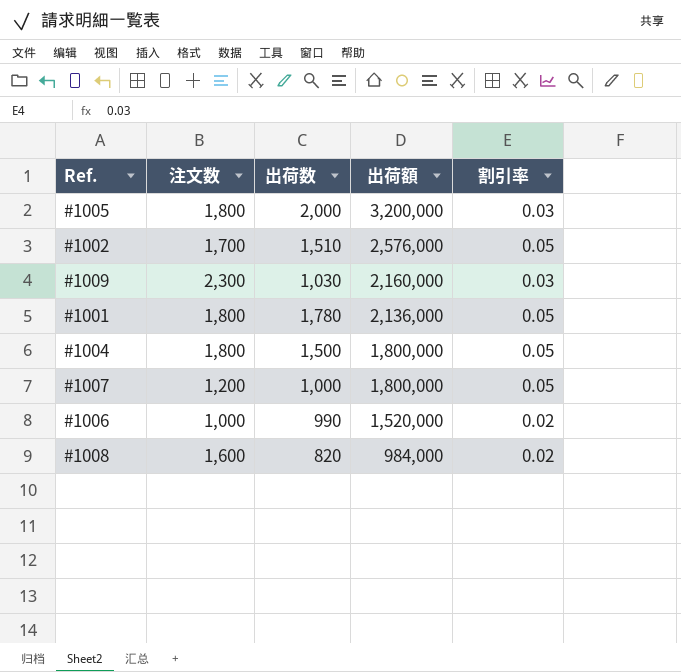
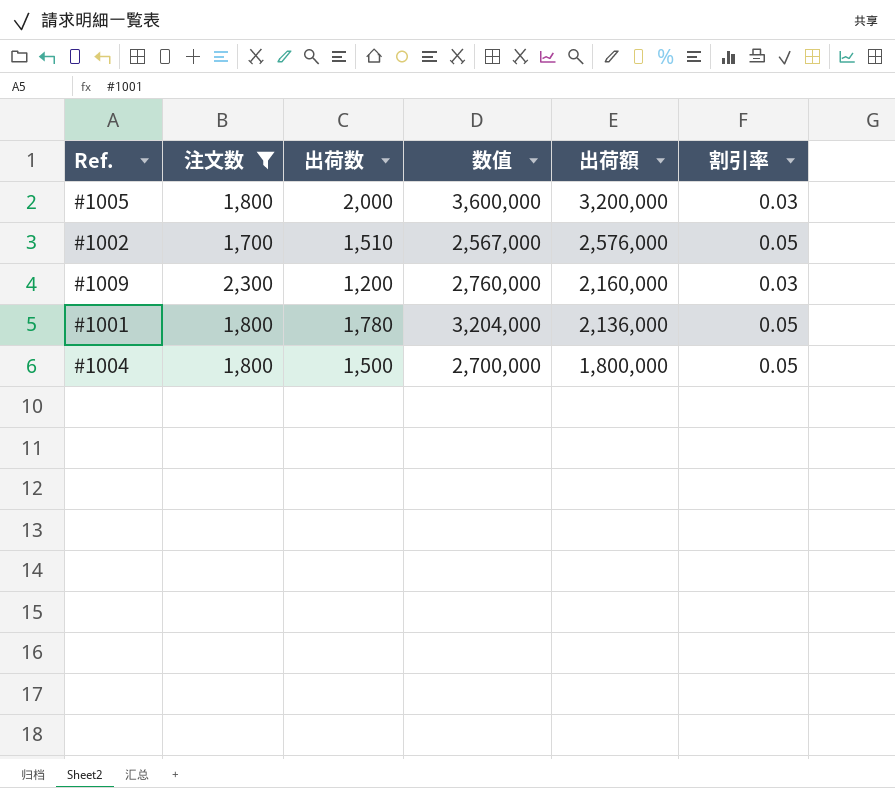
filter: none -> 注文数 >= 1,700
column 数值 | formula: none -> [注文数] * [出荷数]
#1009 | 出荷数: 1,030 -> 1,200

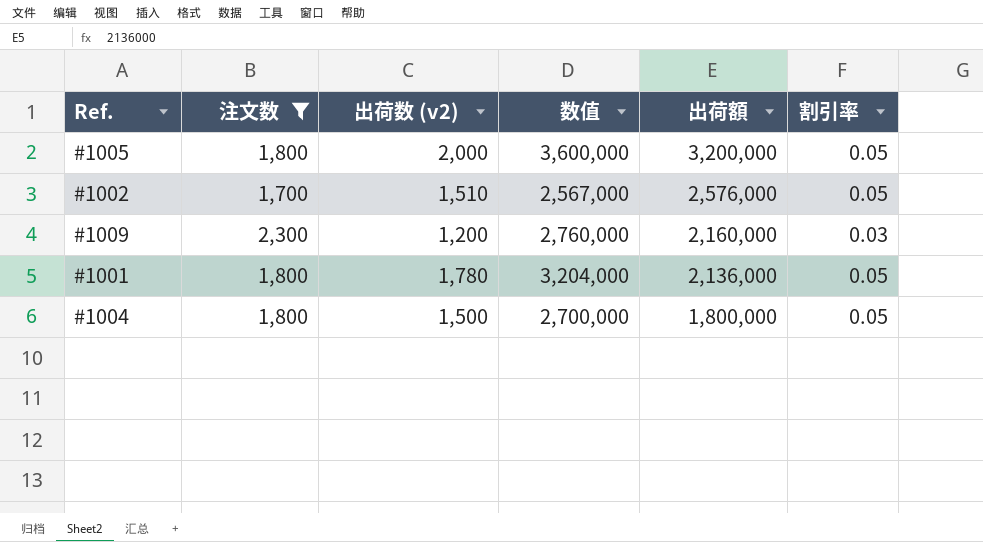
column name: 出荷数 -> 出荷数 (v2)
#1005 | 割引率: 0.03 -> 0.05

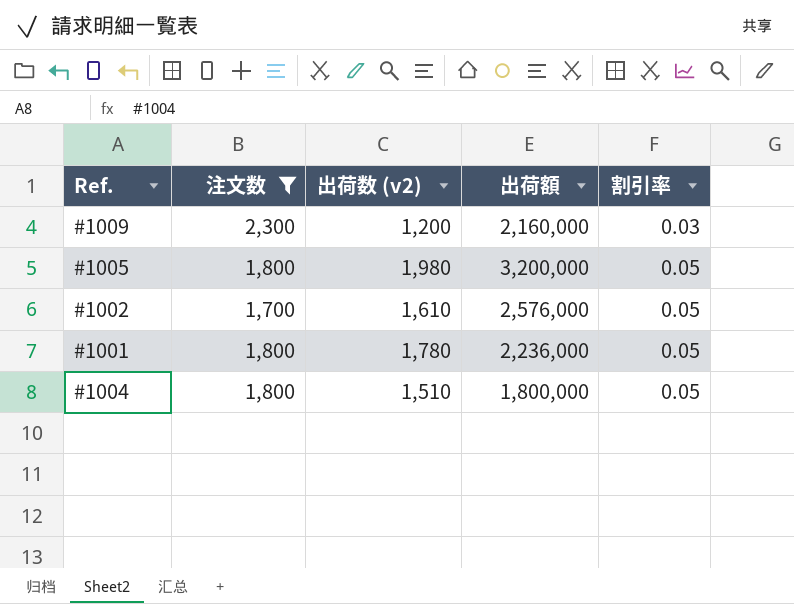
row order: 出荷額 descending -> 割引率 ascending
column 数值 | formula: [注文数] * [出荷数 (v2)] -> none
#1005 | 出荷数 (v2): 2,000 -> 1,980
#1002 | 出荷数 (v2): 1,510 -> 1,610
#1001 | 出荷額: 2,136,000 -> 2,236,000
#1004 | 出荷数 (v2): 1,500 -> 1,510

